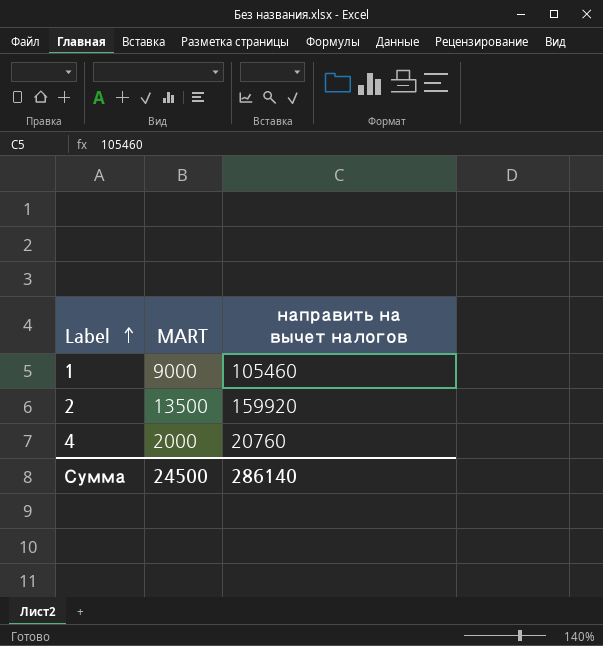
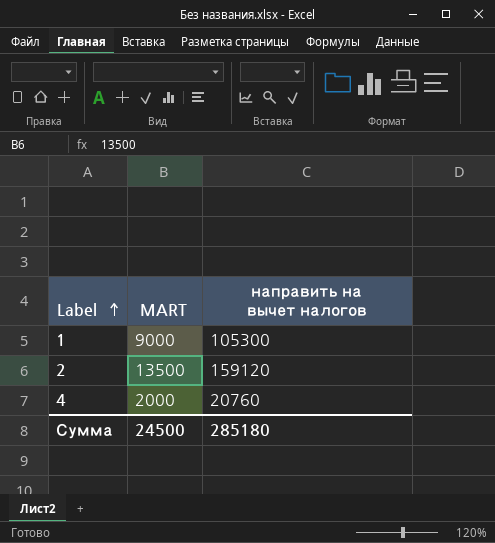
1 | направить на вычет налогов: 105460 -> 105300
2 | направить на вычет налогов: 159920 -> 159120
Сумма | направить на вычет налогов: 286140 -> 285180

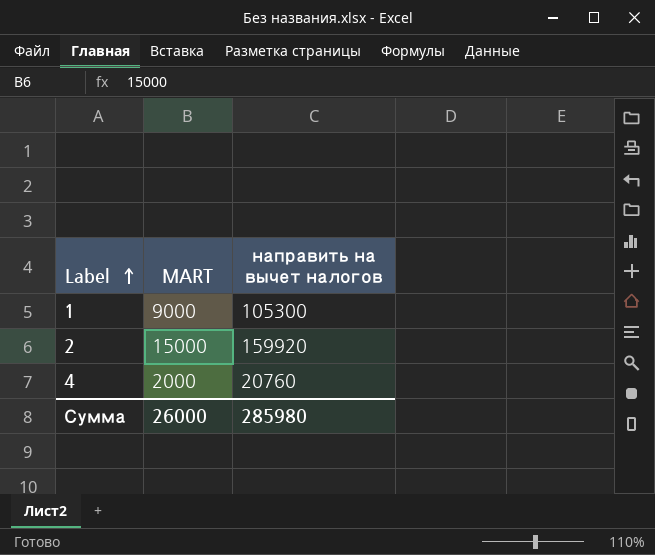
2 | MART: 13500 -> 15000
2 | направить на вычет налогов: 159120 -> 159920
Сумма | MART: 24500 -> 26000
Сумма | направить на вычет налогов: 285180 -> 285980

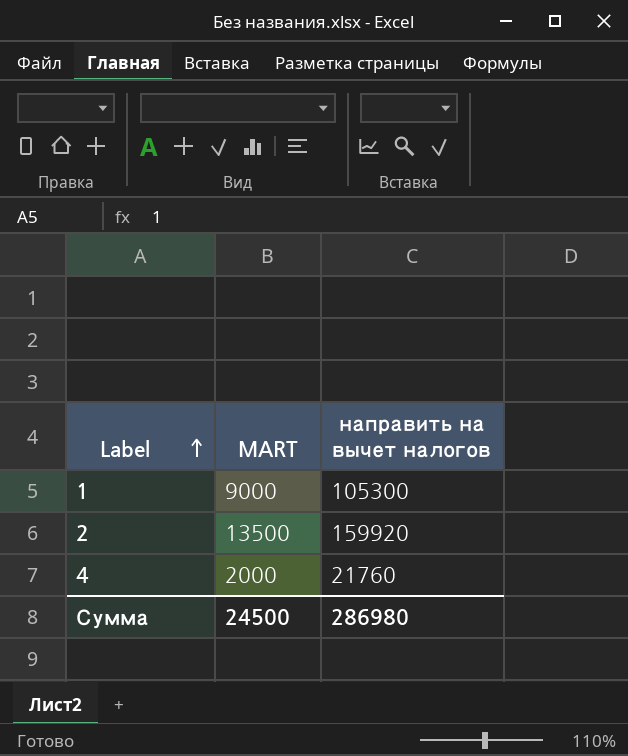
2 | MART: 15000 -> 13500
4 | направить на вычет налогов: 20760 -> 21760
Сумма | MART: 26000 -> 24500
Сумма | направить на вычет налогов: 285980 -> 286980

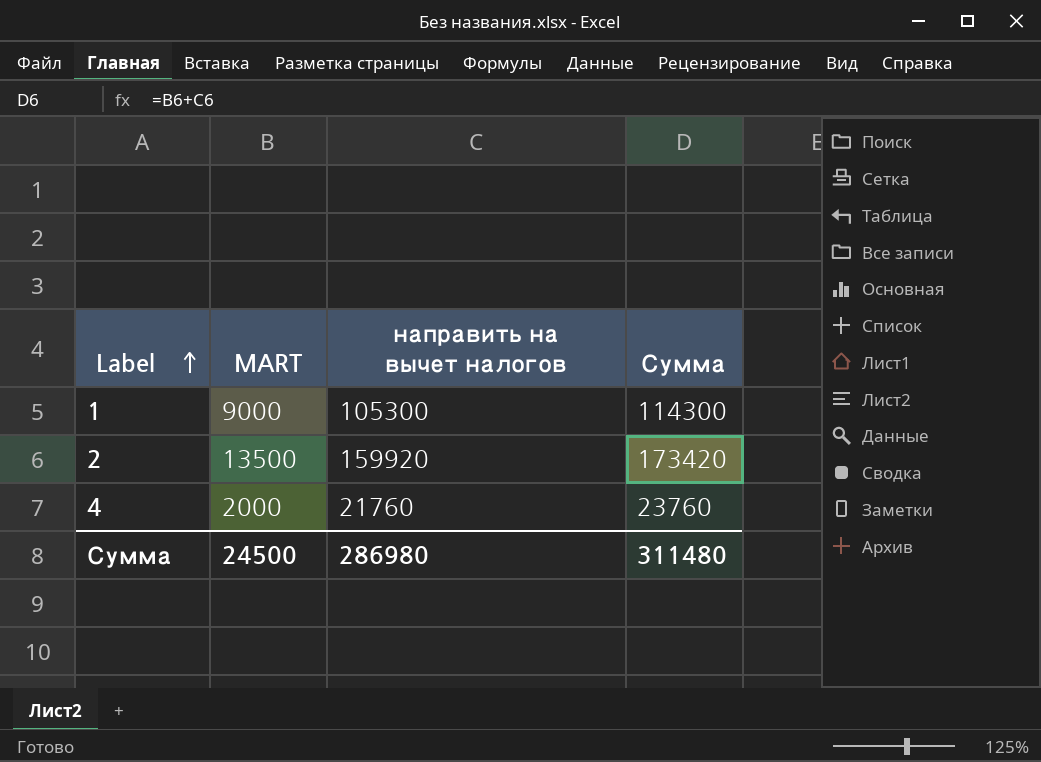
column Сумма | formula: none -> [MART] + [направить на вычет налогов]

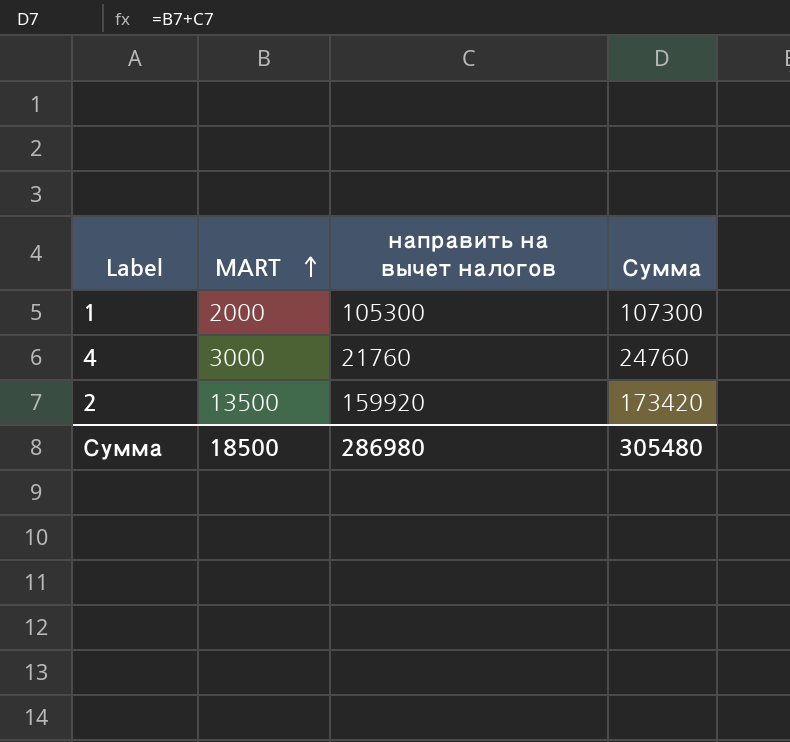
row order: Label ascending -> MART ascending
1 | MART: 9000 -> 2000
1 | Сумма: 114300 -> 107300
4 | MART: 2000 -> 3000
4 | Сумма: 23760 -> 24760
Сумма | MART: 24500 -> 18500
Сумма | Сумма: 311480 -> 305480

